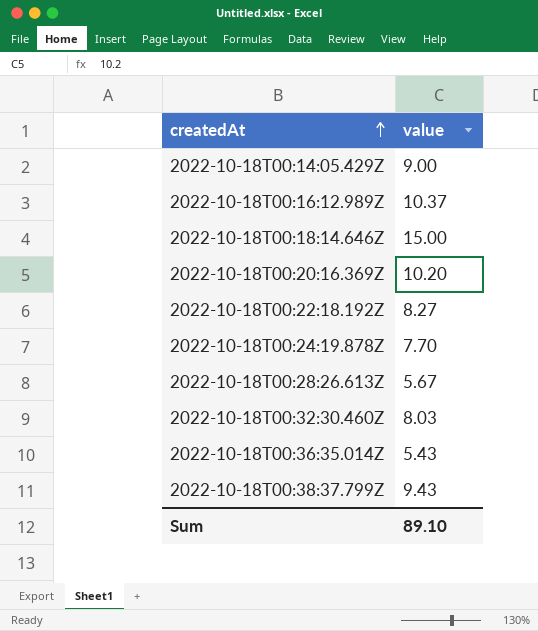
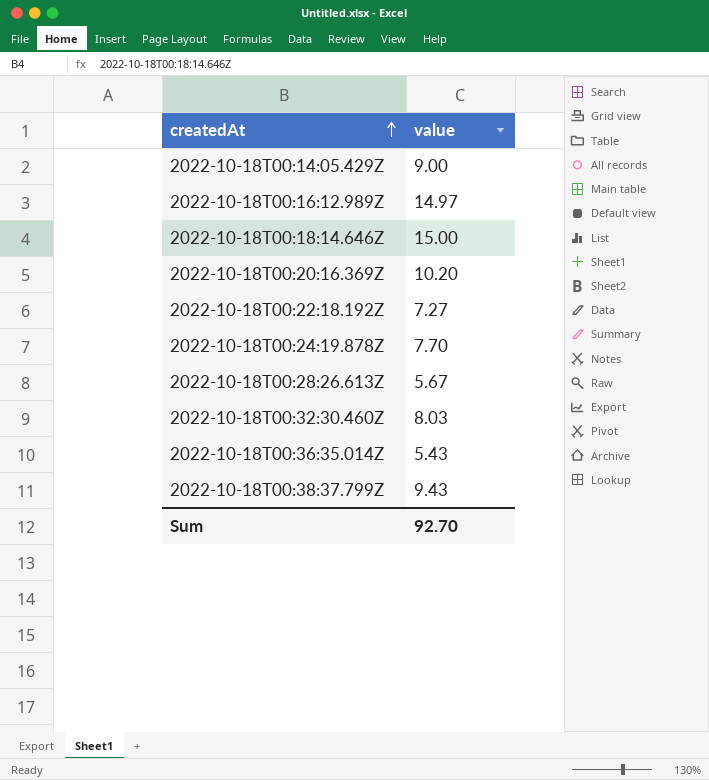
2022-10-18T00:16:12.989Z | value: 10.37 -> 14.97
2022-10-18T00:22:18.192Z | value: 8.27 -> 7.27
Sum | value: 89.10 -> 92.70

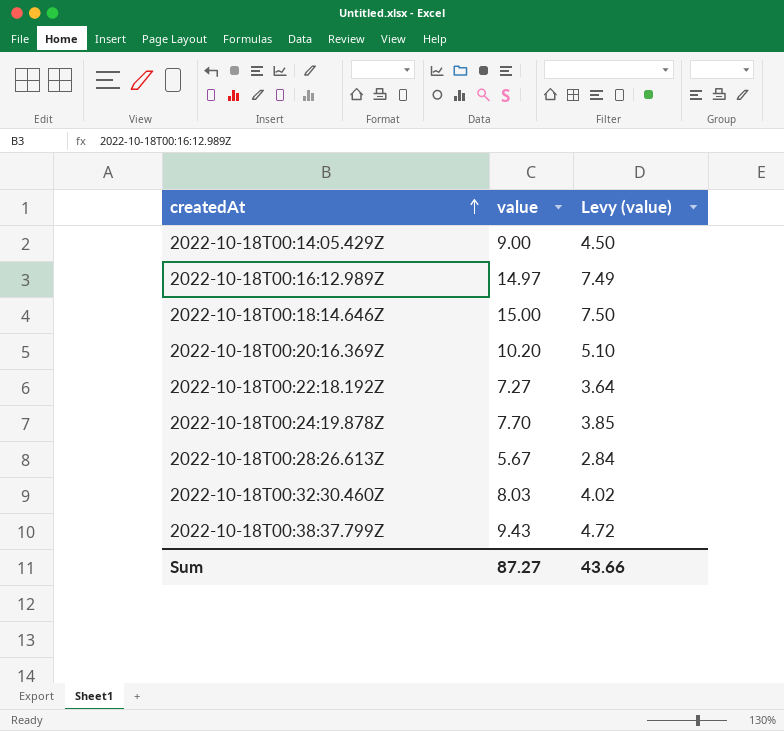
column Levy (value) | formula: none -> [value] * 0.5
row 2022-10-18T00:36:35.014Z: 5.43 -> none
Sum | value: 92.70 -> 87.27

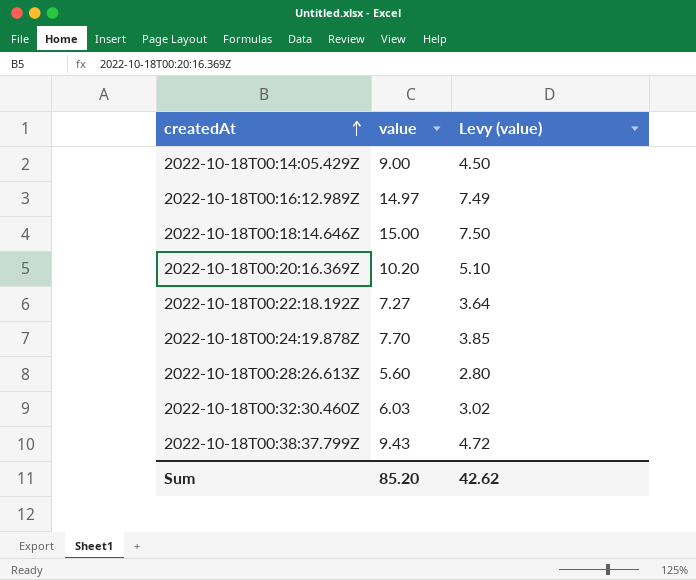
2022-10-18T00:28:26.613Z | value: 5.67 -> 5.60
2022-10-18T00:28:26.613Z | Levy (value): 2.84 -> 2.80
2022-10-18T00:32:30.460Z | value: 8.03 -> 6.03
2022-10-18T00:32:30.460Z | Levy (value): 4.02 -> 3.02
Sum | value: 87.27 -> 85.20
Sum | Levy (value): 43.66 -> 42.62

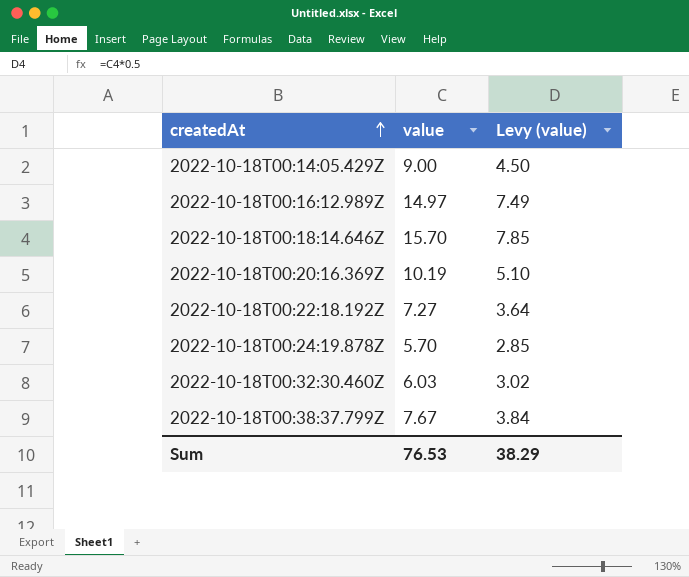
row 2022-10-18T00:28:26.613Z: 5.60 | 2.80 -> none
2022-10-18T00:18:14.646Z | value: 15.00 -> 15.70
2022-10-18T00:18:14.646Z | Levy (value): 7.50 -> 7.85
2022-10-18T00:20:16.369Z | value: 10.20 -> 10.19
2022-10-18T00:24:19.878Z | value: 7.70 -> 5.70
2022-10-18T00:24:19.878Z | Levy (value): 3.85 -> 2.85
2022-10-18T00:38:37.799Z | value: 9.43 -> 7.67
2022-10-18T00:38:37.799Z | Levy (value): 4.72 -> 3.84
Sum | value: 85.20 -> 76.53
Sum | Levy (value): 42.62 -> 38.29

